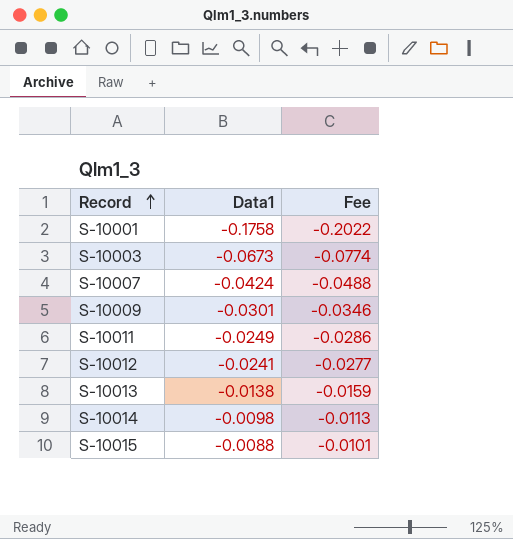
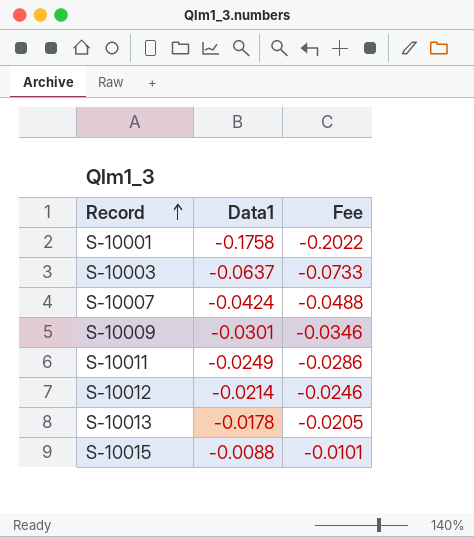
row S-10014: -0.0098 | -0.0113 -> none
S-10003 | Data1: -0.0673 -> -0.0637
S-10003 | Fee: -0.0774 -> -0.0733
S-10012 | Data1: -0.0241 -> -0.0214
S-10012 | Fee: -0.0277 -> -0.0246
S-10013 | Data1: -0.0138 -> -0.0178
S-10013 | Fee: -0.0159 -> -0.0205

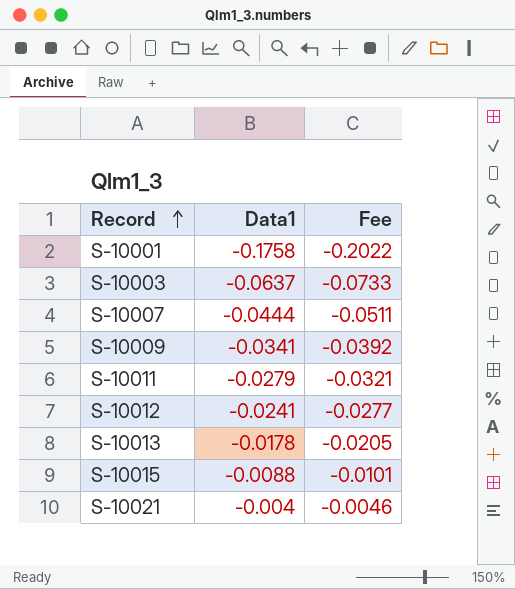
S-10007 | Data1: -0.0424 -> -0.0444
S-10007 | Fee: -0.0488 -> -0.0511
S-10009 | Data1: -0.0301 -> -0.0341
S-10009 | Fee: -0.0346 -> -0.0392
S-10011 | Data1: -0.0249 -> -0.0279
S-10011 | Fee: -0.0286 -> -0.0321
S-10012 | Data1: -0.0214 -> -0.0241
S-10012 | Fee: -0.0246 -> -0.0277
row S-10021: none -> -0.004 | -0.0046

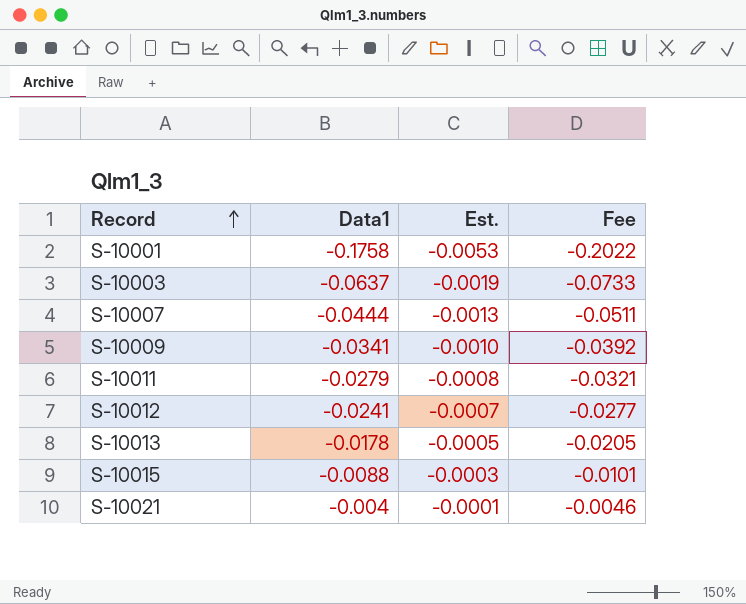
column Est. | formula: none -> [Data1] * 0.03

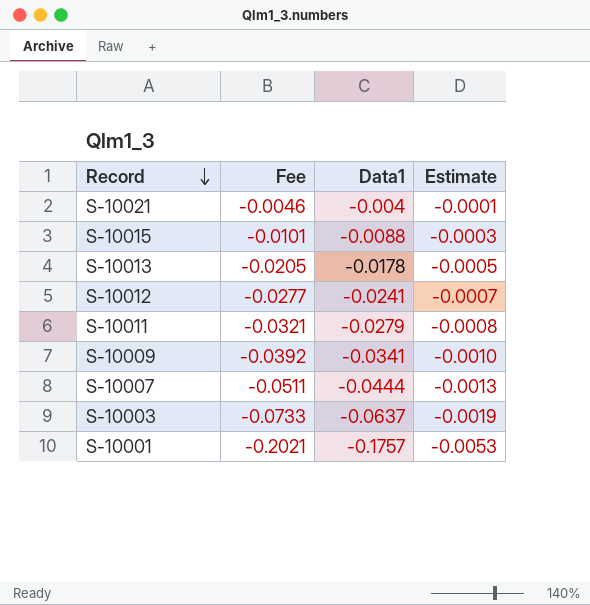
row order: Record ascending -> Record descending
column Fee | position: 4 -> 2
column name: Est. -> Estimate
S-10001 | Fee: -0.2022 -> -0.2021
S-10001 | Data1: -0.1758 -> -0.1757

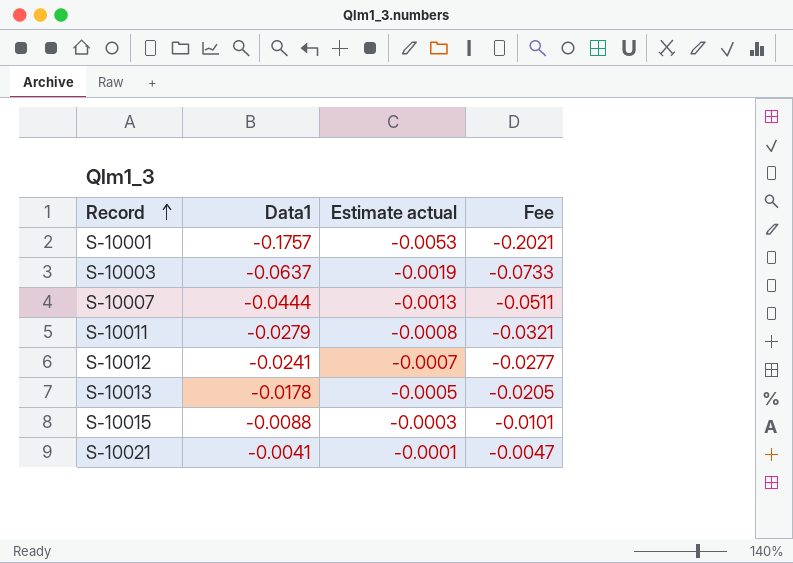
row order: Record descending -> Record ascending
column name: Estimate -> Estimate actual
column Fee | position: 2 -> 4
row S-10009: -0.0392 | -0.0341 | -0.0010 -> none
S-10021 | Data1: -0.004 -> -0.0041
S-10021 | Fee: -0.0046 -> -0.0047

